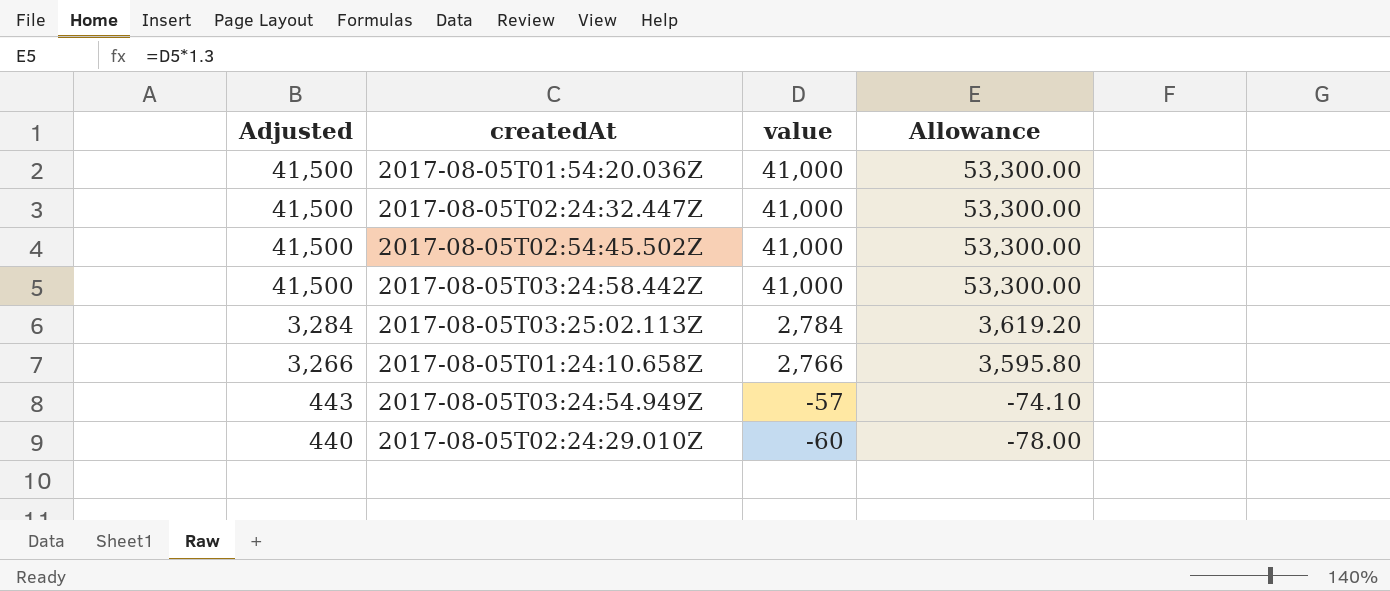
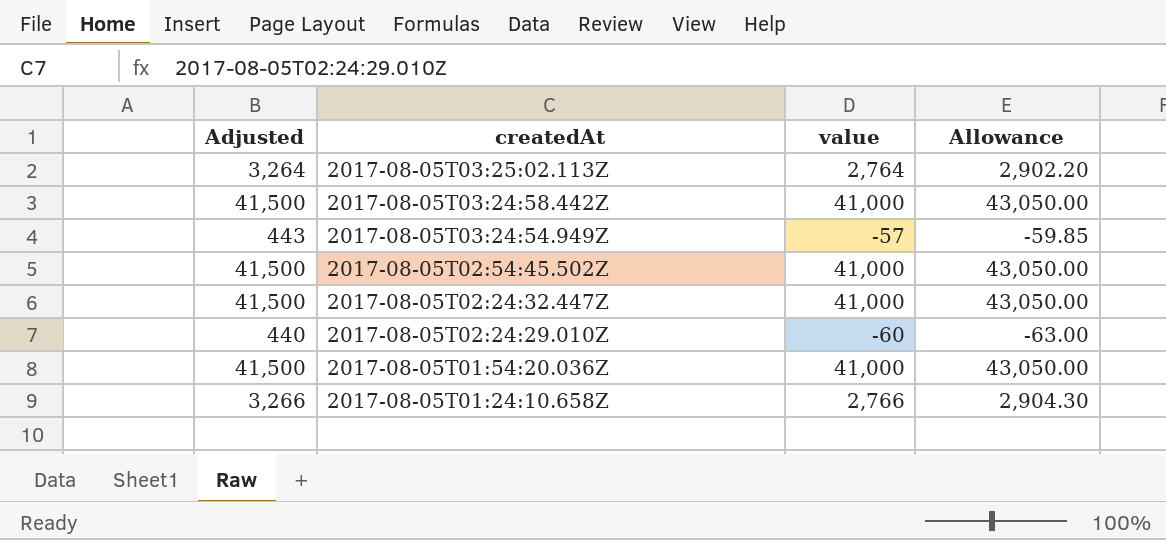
row order: Adjusted descending -> createdAt descending
column Allowance | formula: [value] * 1.3 -> [value] * 1.05
2017-08-05T03:25:02.113Z | Adjusted: 3,284 -> 3,264
2017-08-05T03:25:02.113Z | value: 2,784 -> 2,764

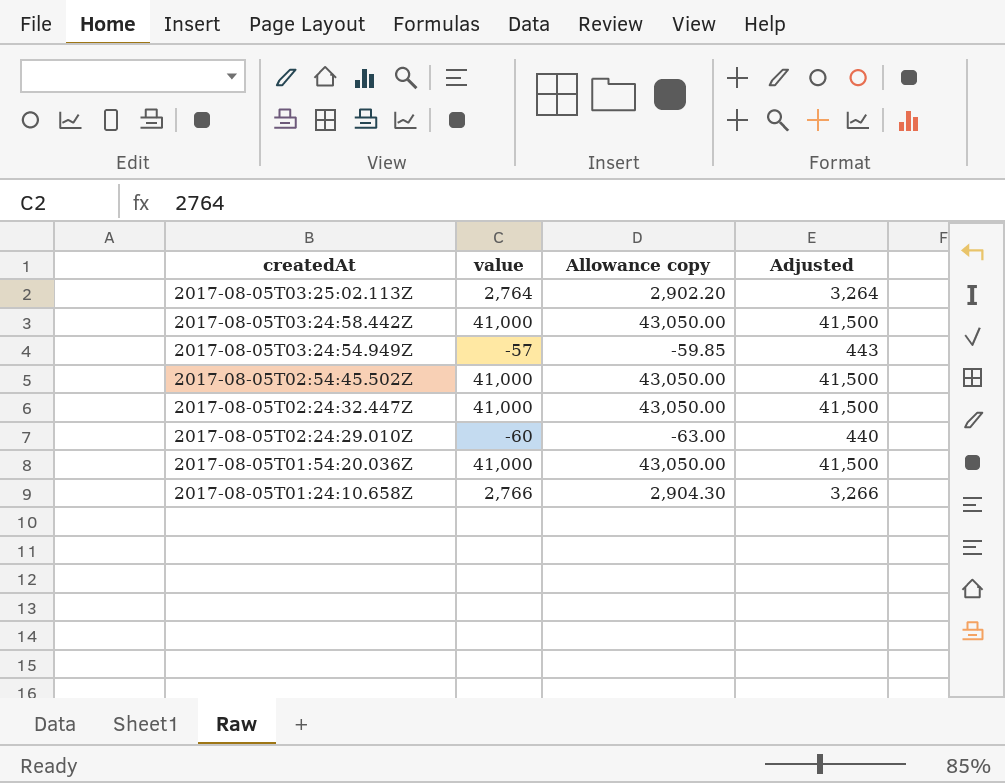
column name: Allowance -> Allowance copy
column Adjusted | position: 1 -> 4

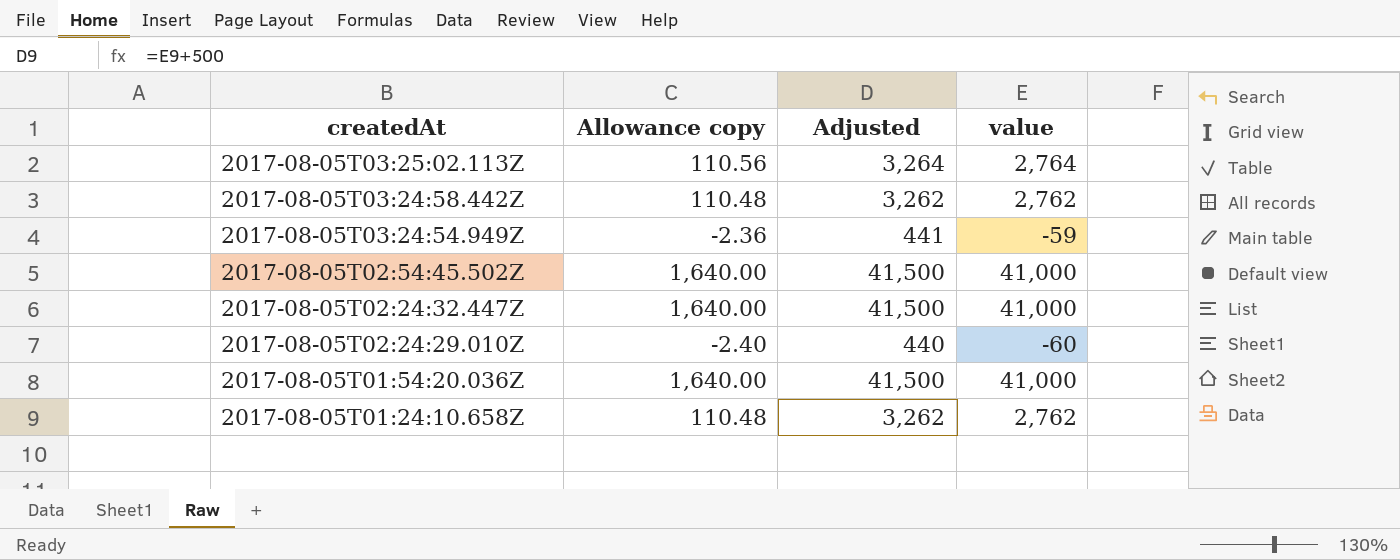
column Allowance copy | formula: [value] * 1.05 -> [value] * 0.04
column value | position: 2 -> 4
2017-08-05T03:24:58.442Z | Adjusted: 41,500 -> 3,262
2017-08-05T03:24:58.442Z | value: 41,000 -> 2,762
2017-08-05T03:24:54.949Z | Adjusted: 443 -> 441
2017-08-05T03:24:54.949Z | value: -57 -> -59
2017-08-05T01:24:10.658Z | Adjusted: 3,266 -> 3,262
2017-08-05T01:24:10.658Z | value: 2,766 -> 2,762

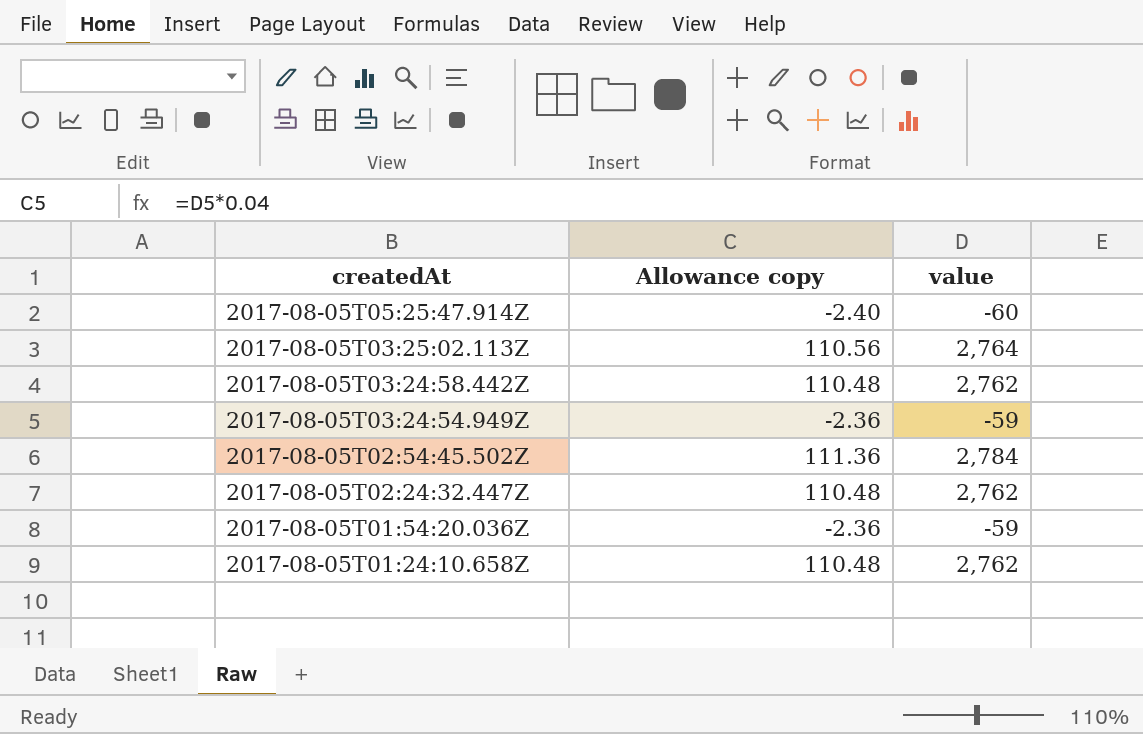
column Adjusted | formula: [value] + 500 -> none
row 2017-08-05T02:24:29.010Z: -2.40 | 440 | -60 -> none
row 2017-08-05T05:25:47.914Z: none -> -2.40 | -60
2017-08-05T02:54:45.502Z | Allowance copy: 1,640.00 -> 111.36
2017-08-05T02:54:45.502Z | value: 41,000 -> 2,784
2017-08-05T02:24:32.447Z | Allowance copy: 1,640.00 -> 110.48
2017-08-05T02:24:32.447Z | value: 41,000 -> 2,762
2017-08-05T01:54:20.036Z | Allowance copy: 1,640.00 -> -2.36
2017-08-05T01:54:20.036Z | value: 41,000 -> -59

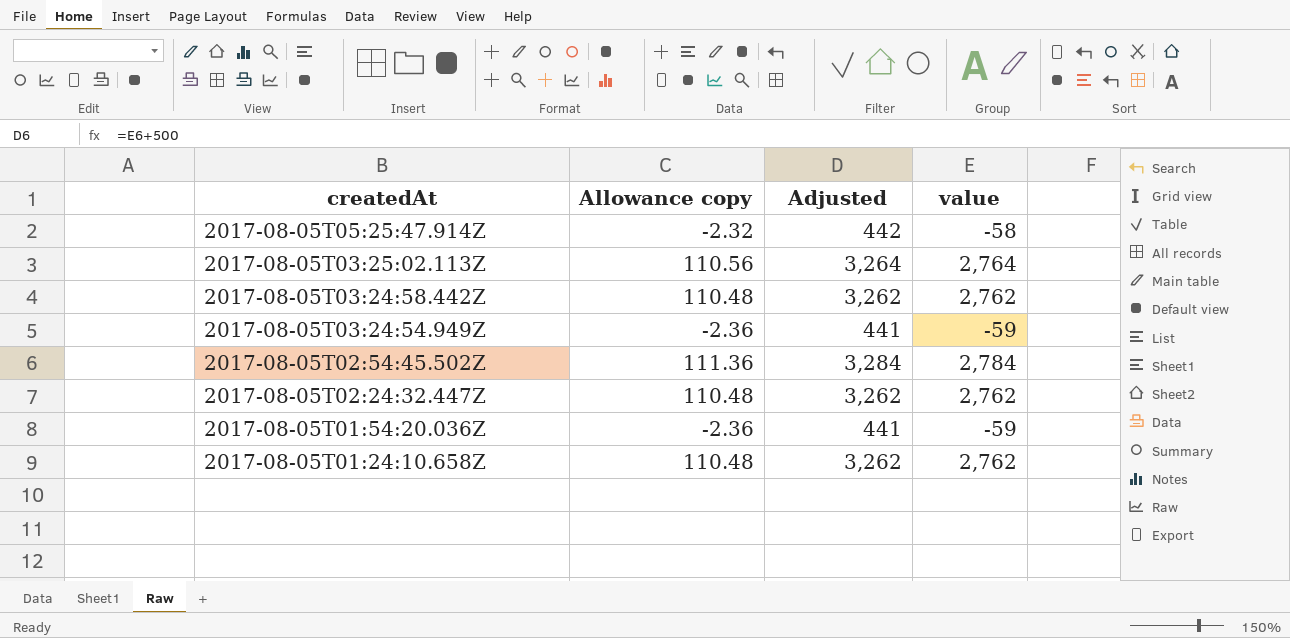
column Adjusted | formula: none -> [value] + 500
2017-08-05T05:25:47.914Z | Allowance copy: -2.40 -> -2.32
2017-08-05T05:25:47.914Z | value: -60 -> -58

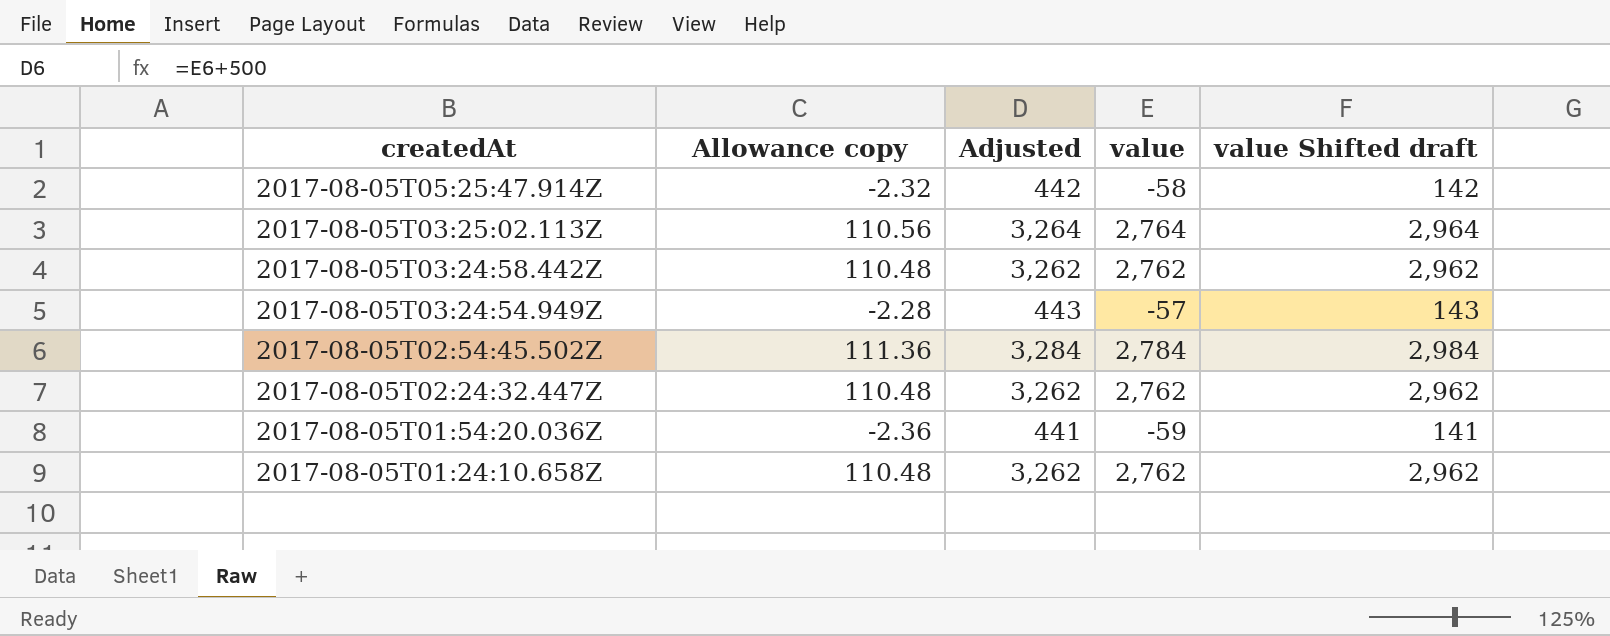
column value Shifted draft | formula: none -> [value] + 200
2017-08-05T03:24:54.949Z | Allowance copy: -2.36 -> -2.28
2017-08-05T03:24:54.949Z | Adjusted: 441 -> 443
2017-08-05T03:24:54.949Z | value: -59 -> -57

